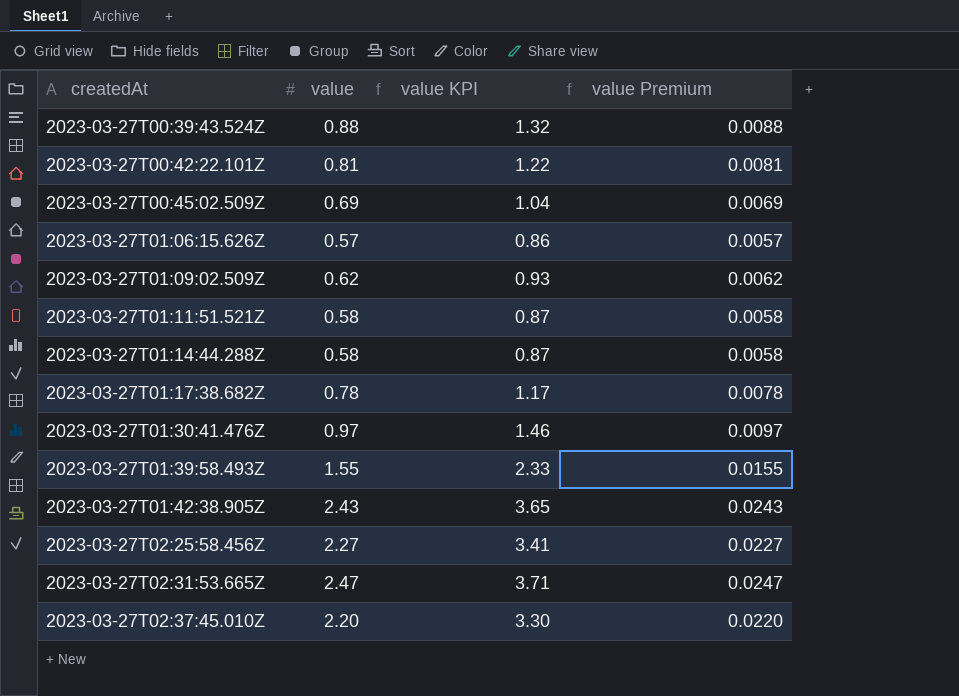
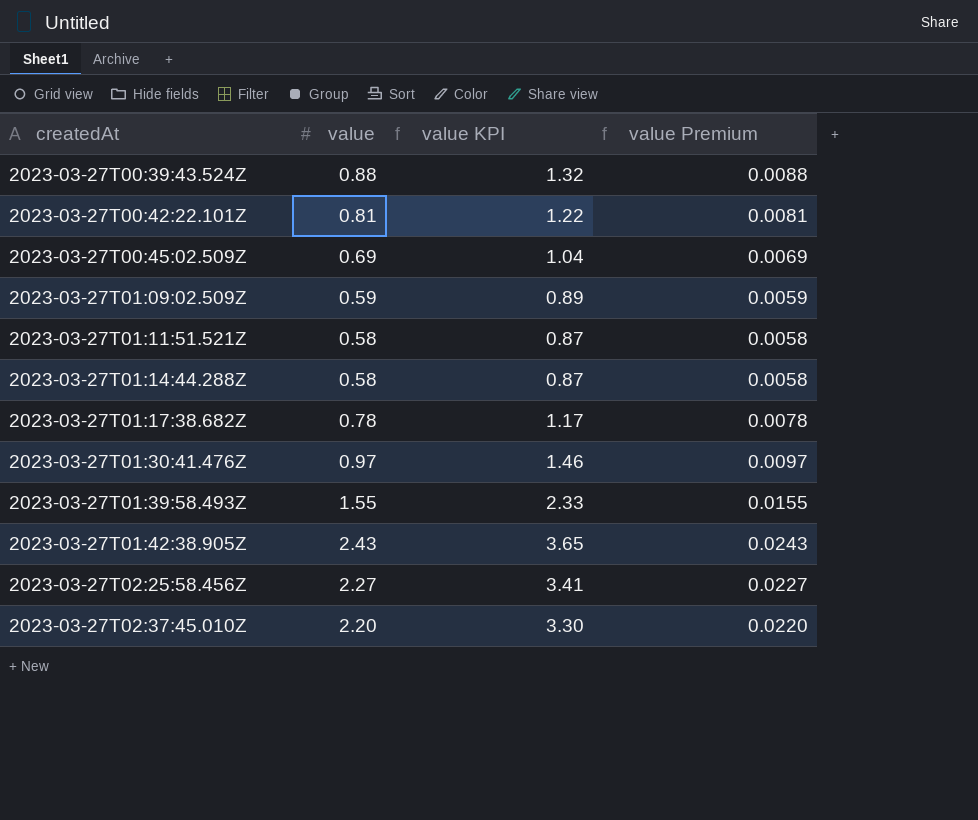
row 2023-03-27T01:06:15.626Z: 0.57 | 0.86 | 0.0057 -> none
row 2023-03-27T02:31:53.665Z: 2.47 | 3.71 | 0.0247 -> none
2023-03-27T01:09:02.509Z | value: 0.62 -> 0.59
2023-03-27T01:09:02.509Z | value KPI: 0.93 -> 0.89
2023-03-27T01:09:02.509Z | value Premium: 0.0062 -> 0.0059

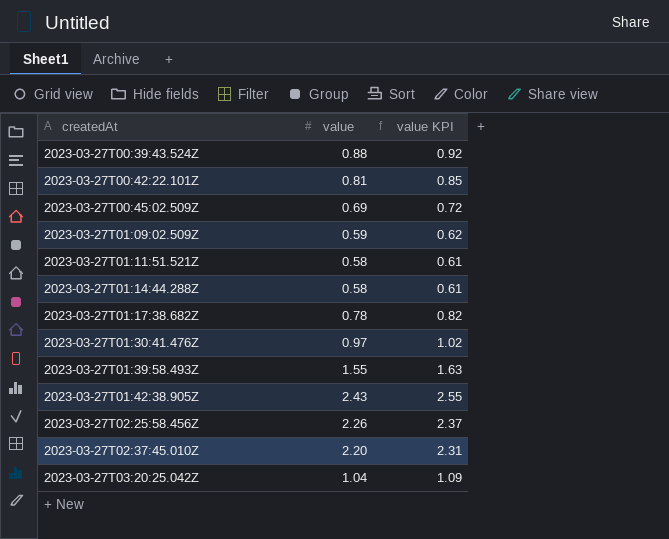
column value Premium | formula: [value] * 0.01 -> none
column value KPI | formula: [value] * 1.5 -> [value] * 1.05
2023-03-27T02:25:58.456Z | value: 2.27 -> 2.26
row 2023-03-27T03:20:25.042Z: none -> 1.04 | 1.09

